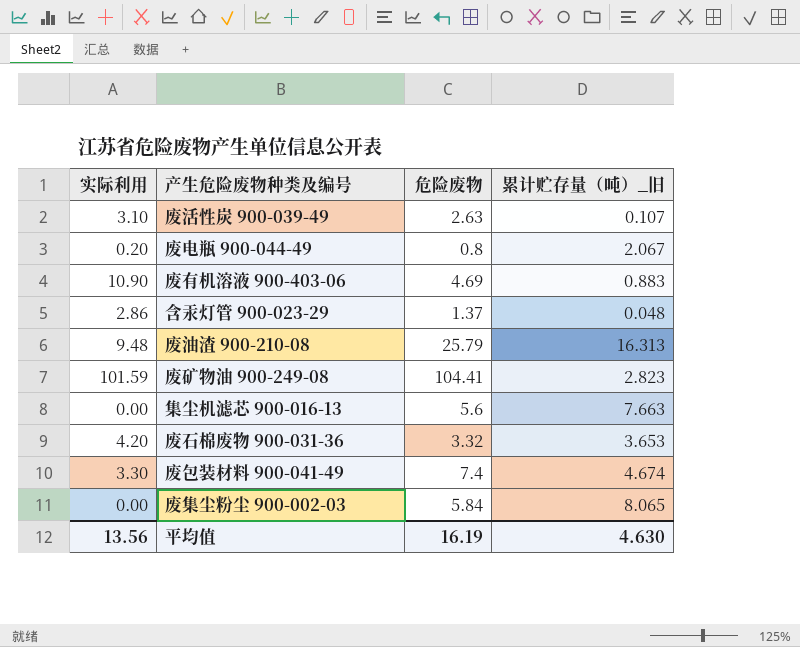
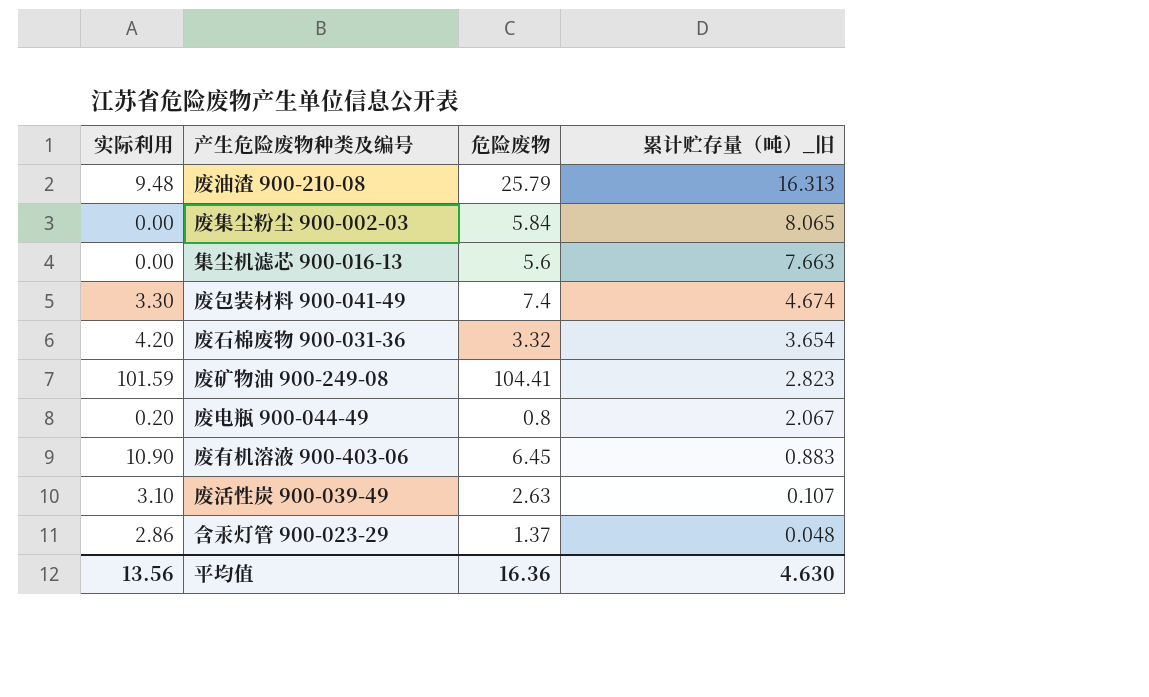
row order: none -> 累计贮存量（吨）_旧 descending
废石棉废物 900-031-36 | 累计贮存量（吨）_旧: 3.653 -> 3.654
废有机溶液 900-403-06 | 危险废物: 4.69 -> 6.45
平均值 | 危险废物: 16.19 -> 16.36

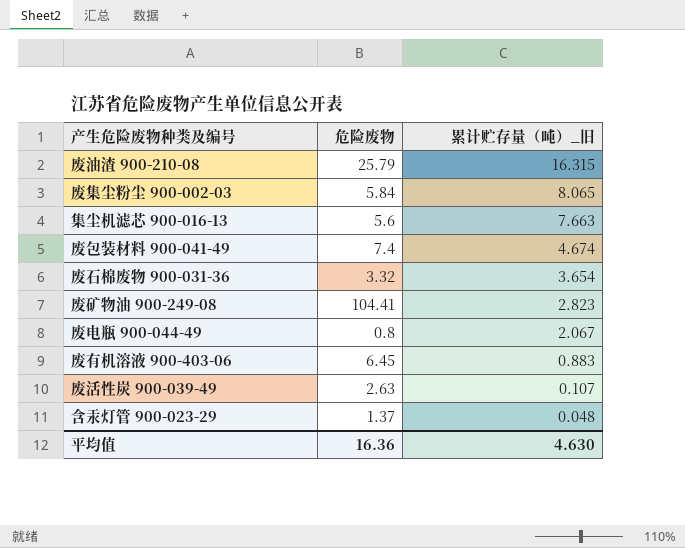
column 实际利用 | position: 1 -> none
废油渣 900-210-08 | 累计贮存量（吨）_旧: 16.313 -> 16.315

